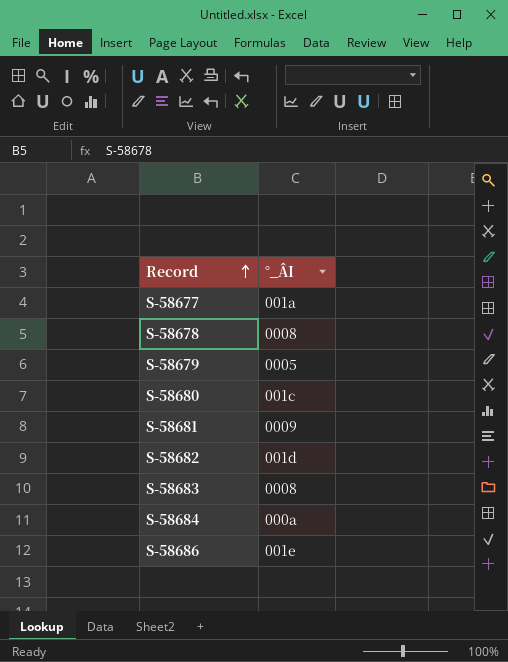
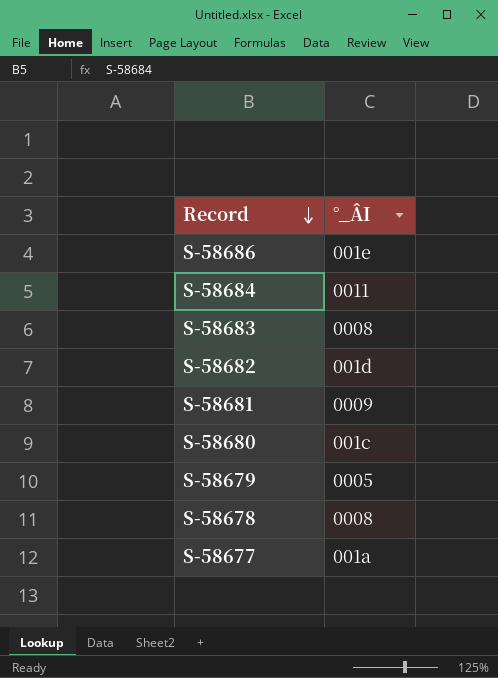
row order: Record ascending -> Record descending
S-58684 | °_ÂI: 000a -> 0011

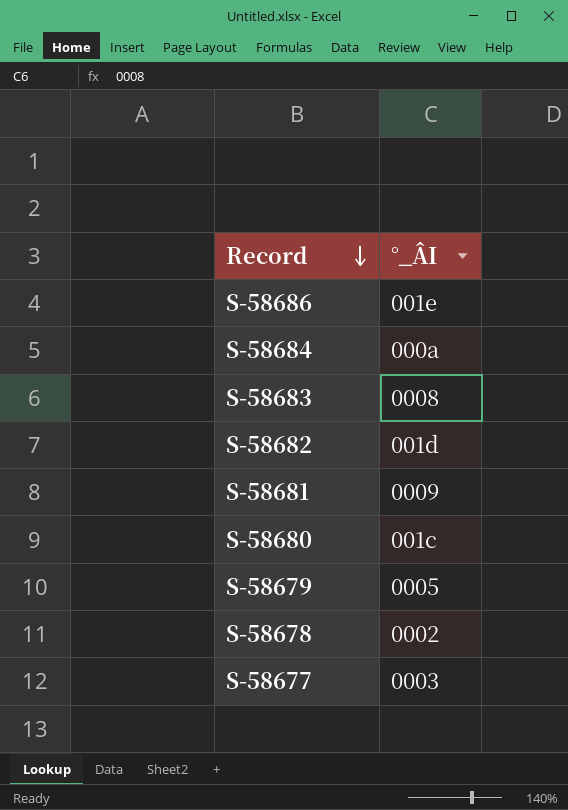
S-58684 | °_ÂI: 0011 -> 000a
S-58678 | °_ÂI: 0008 -> 0002
S-58677 | °_ÂI: 001a -> 0003

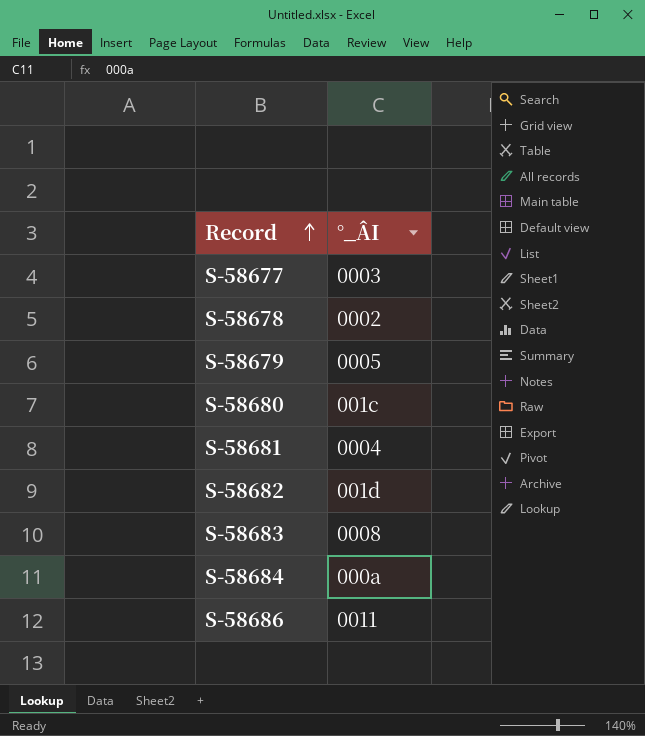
row order: Record descending -> Record ascending
S-58681 | °_ÂI: 0009 -> 0004
S-58686 | °_ÂI: 001e -> 0011

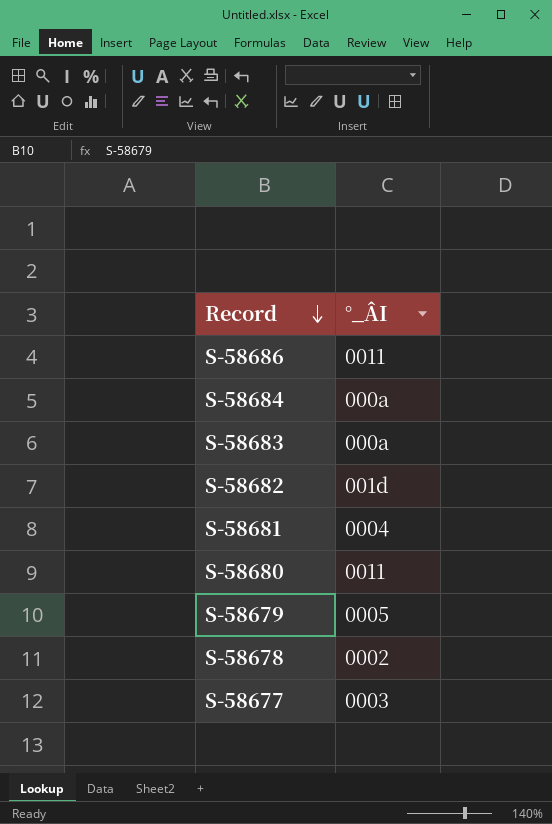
row order: Record ascending -> Record descending
S-58683 | °_ÂI: 0008 -> 000a
S-58680 | °_ÂI: 001c -> 0011

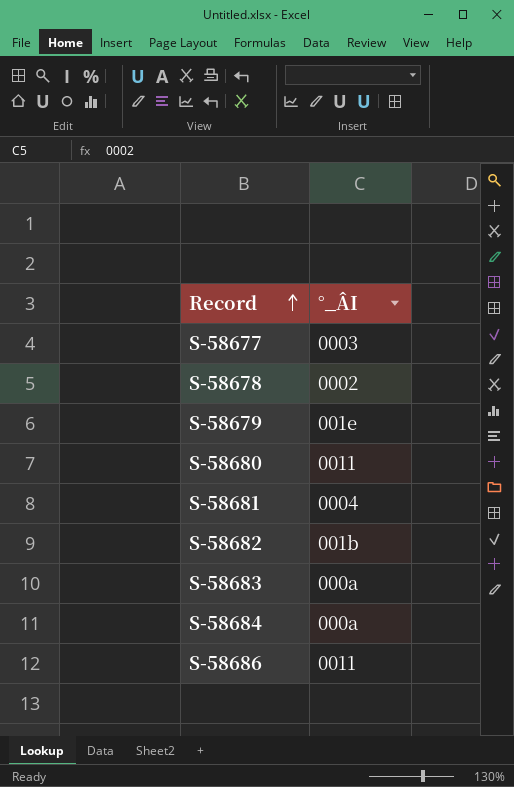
row order: Record descending -> Record ascending
S-58679 | °_ÂI: 0005 -> 001e
S-58682 | °_ÂI: 001d -> 001b

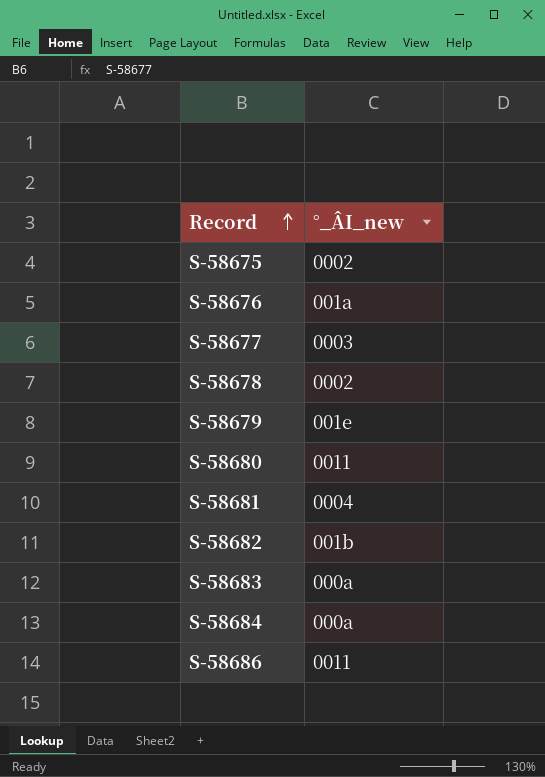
column name: °_ÂI -> °_ÂI_new
row S-58675: none -> 0002
row S-58676: none -> 001a

